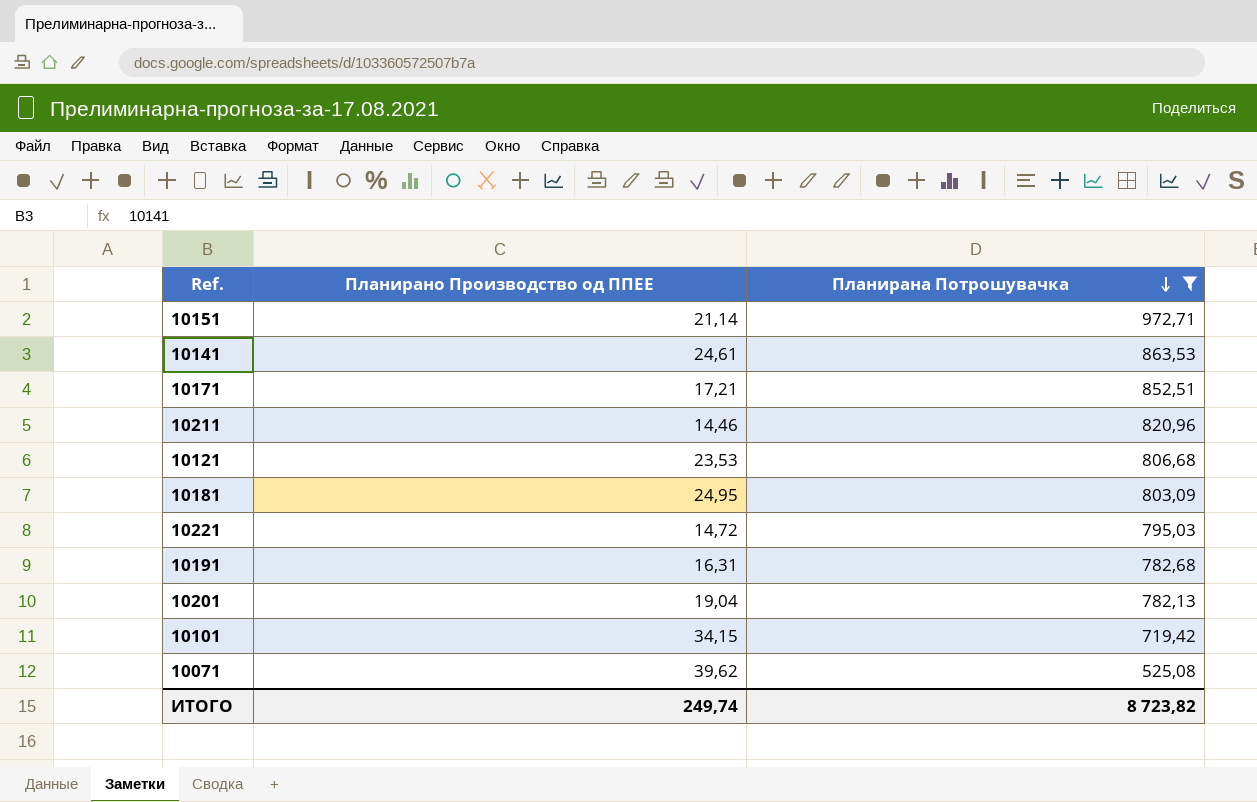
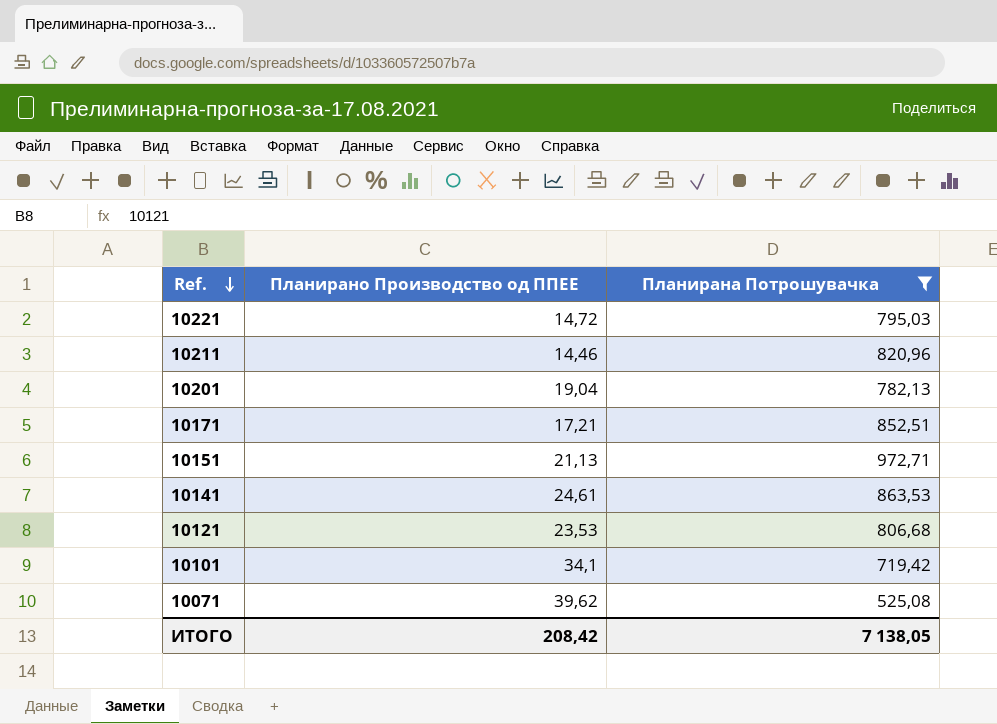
row order: Планирана Потрошувачка descending -> Ref. descending
row 10181: 24,95 | 803,09 -> none
row 10191: 16,31 | 782,68 -> none
10151 | Планирано Производство од ППЕЕ: 21,14 -> 21,13
10101 | Планирано Производство од ППЕЕ: 34,15 -> 34,1
ИТОГО | Планирано Производство од ППЕЕ: 249,74 -> 208,42
ИТОГО | Планирана Потрошувачка: 8 723,82 -> 7 138,05

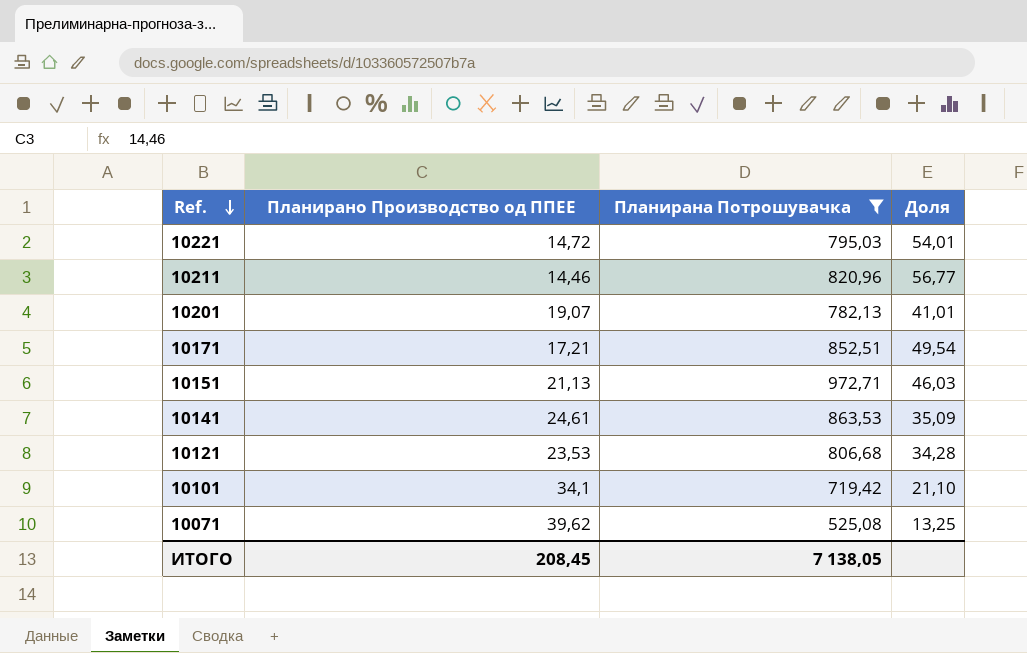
column Доля | formula: none -> [Планирана Потрошувачка] / [Планирано Производство од ППЕЕ]
10201 | Планирано Производство од ППЕЕ: 19,04 -> 19,07
ИТОГО | Планирано Производство од ППЕЕ: 208,42 -> 208,45

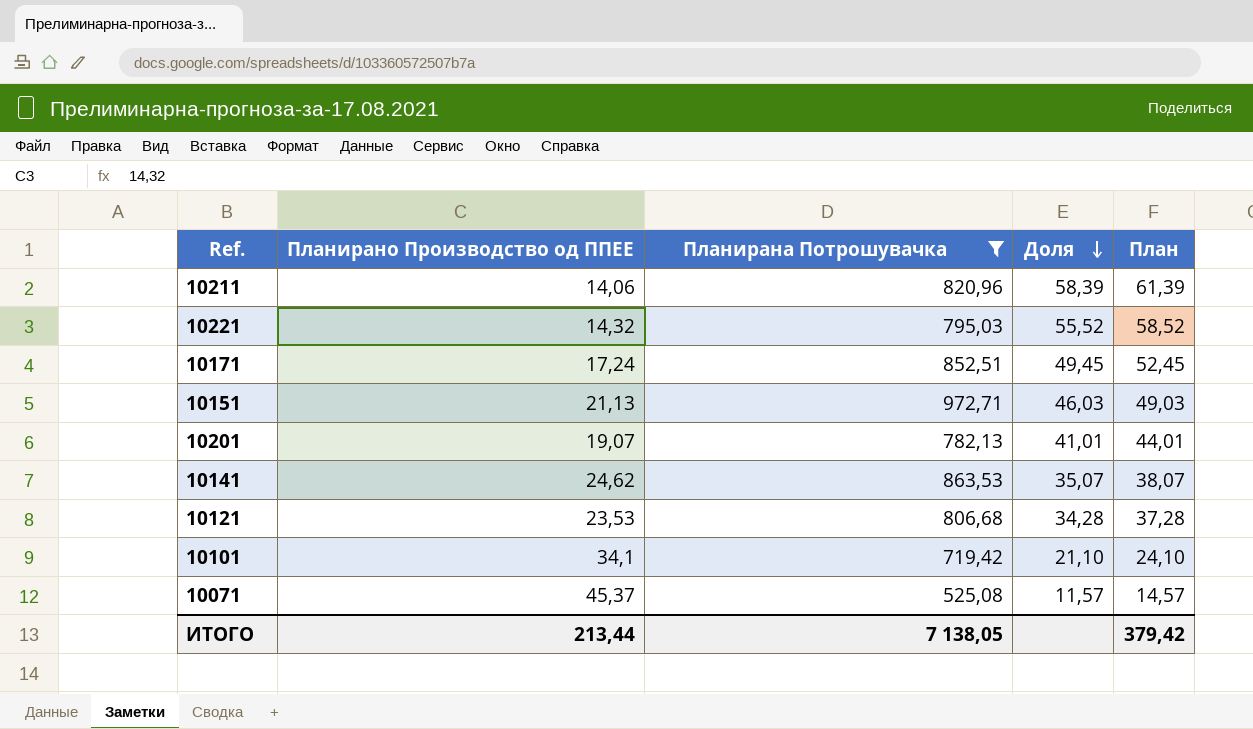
row order: Ref. descending -> Доля descending
column План | formula: none -> [Доля] + 3
10211 | Планирано Производство од ППЕЕ: 14,46 -> 14,06
10211 | Доля: 56,77 -> 58,39
10221 | Планирано Производство од ППЕЕ: 14,72 -> 14,32
10221 | Доля: 54,01 -> 55,52
10171 | Планирано Производство од ППЕЕ: 17,21 -> 17,24
10171 | Доля: 49,54 -> 49,45
10141 | Планирано Производство од ППЕЕ: 24,61 -> 24,62
10141 | Доля: 35,09 -> 35,07
10071 | Планирано Производство од ППЕЕ: 39,62 -> 45,37
10071 | Доля: 13,25 -> 11,57
ИТОГО | Планирано Производство од ППЕЕ: 208,45 -> 213,44

